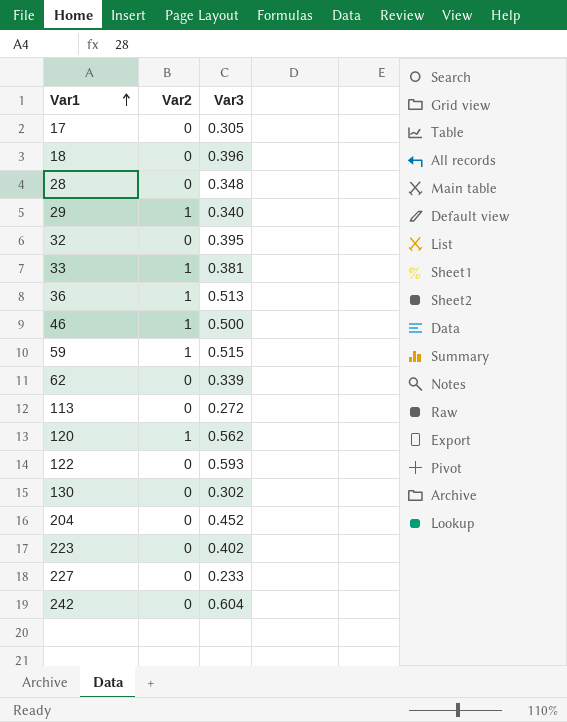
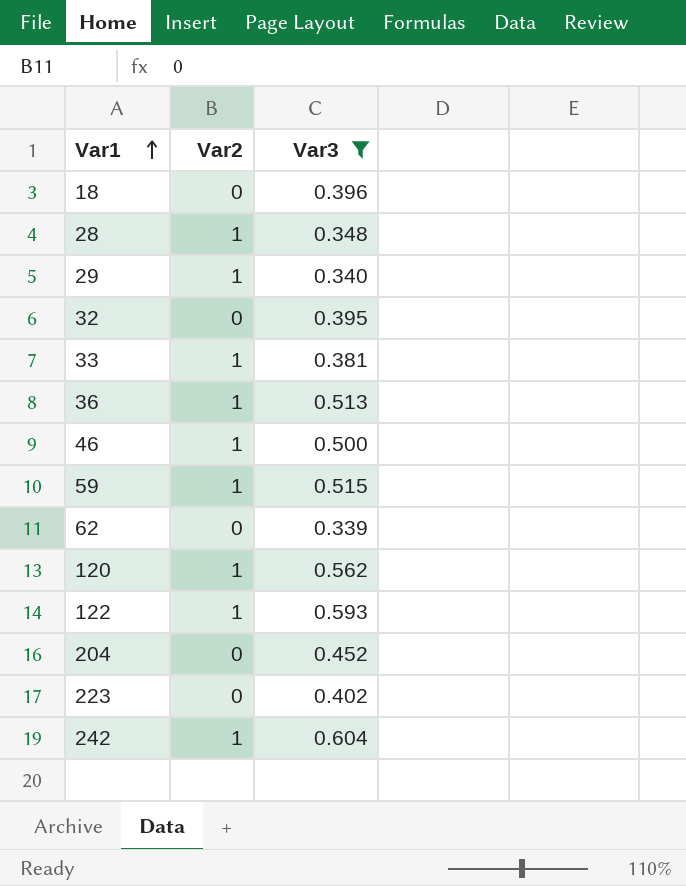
filter: none -> Var3 >= 0.339
28 | Var2: 0 -> 1
122 | Var2: 0 -> 1
242 | Var2: 0 -> 1

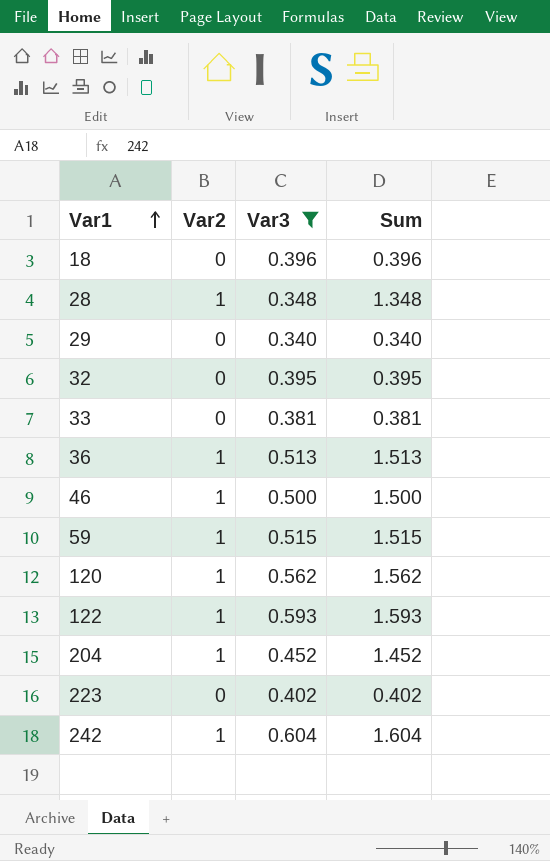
column Sum | formula: none -> [Var2] + [Var3]
row 62: 0 | 0.339 -> none
29 | Var2: 1 -> 0
33 | Var2: 1 -> 0
204 | Var2: 0 -> 1

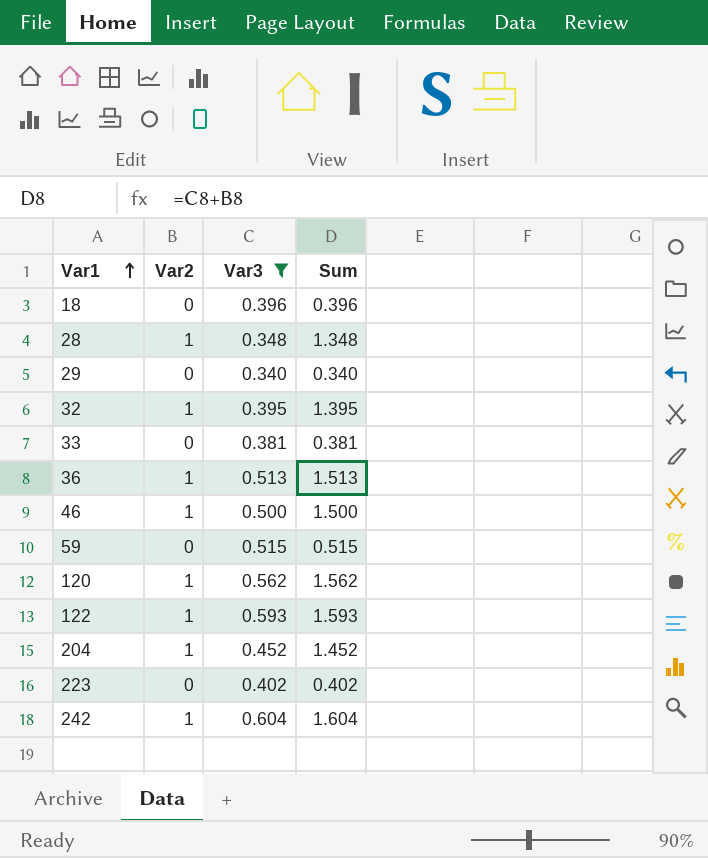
32 | Var2: 0 -> 1
32 | Sum: 0.395 -> 1.395
59 | Var2: 1 -> 0
59 | Sum: 1.515 -> 0.515

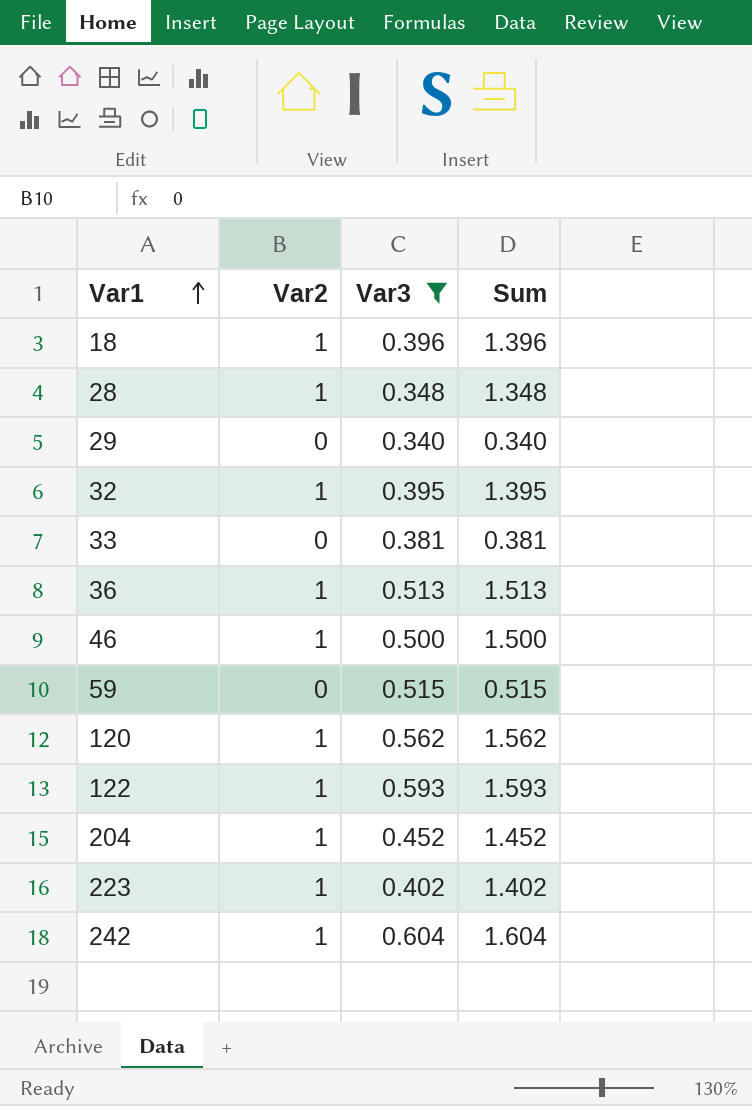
18 | Var2: 0 -> 1
18 | Sum: 0.396 -> 1.396
223 | Var2: 0 -> 1
223 | Sum: 0.402 -> 1.402

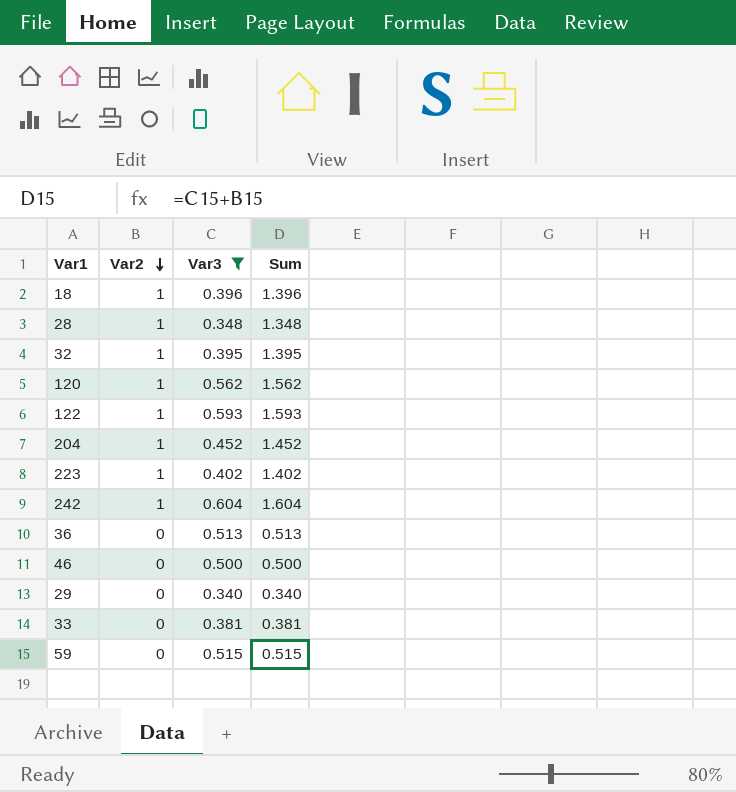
row order: Var1 ascending -> Var2 descending
36 | Var2: 1 -> 0
36 | Sum: 1.513 -> 0.513
46 | Var2: 1 -> 0
46 | Sum: 1.500 -> 0.500

